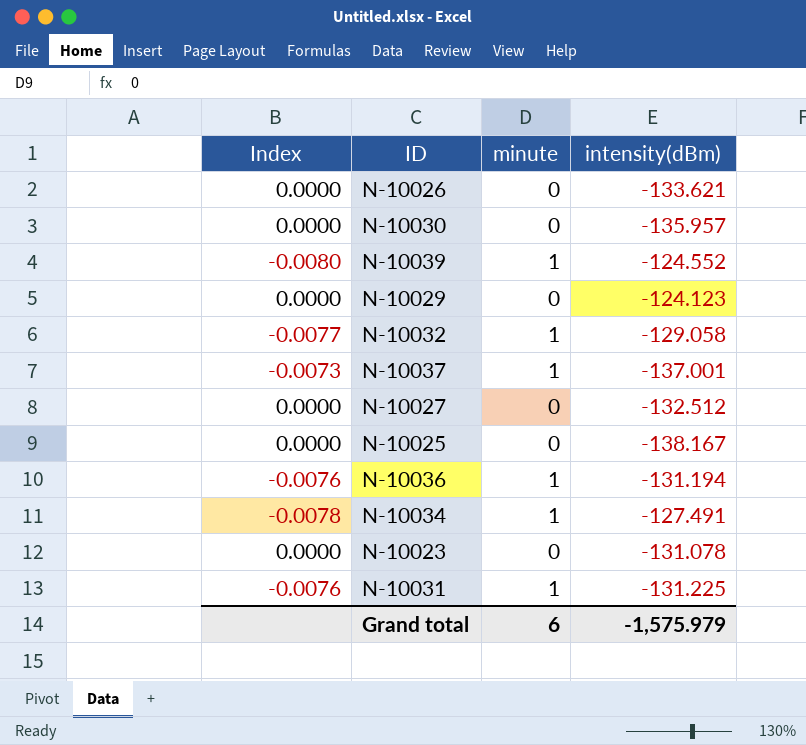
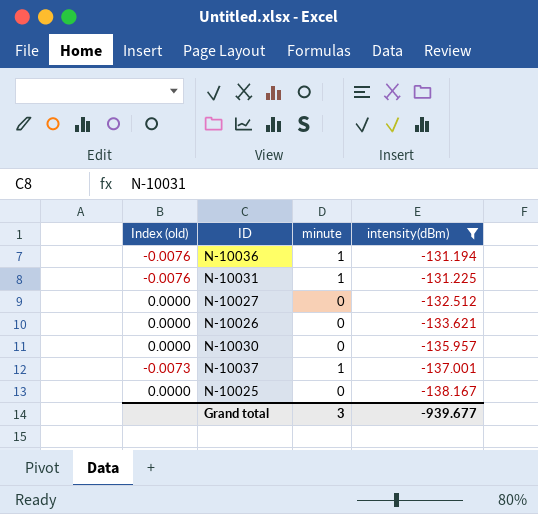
filter: none -> intensity(dBm) <= -131.194
row order: none -> intensity(dBm) descending
column name: Index -> Index (old)
Grand total | minute: 6 -> 3
Grand total | intensity(dBm): -1,575.979 -> -939.677

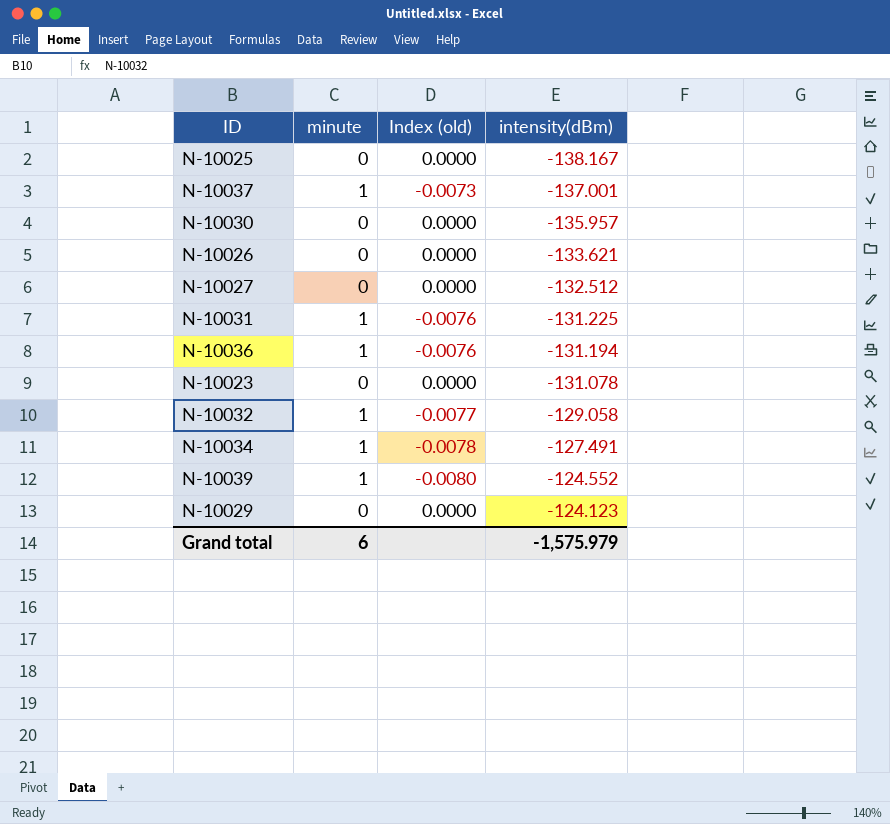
filter: intensity(dBm) <= -131.194 -> none
row order: intensity(dBm) descending -> intensity(dBm) ascending
column Index (old) | position: 1 -> 3
Grand total | minute: 3 -> 6
Grand total | intensity(dBm): -939.677 -> -1,575.979

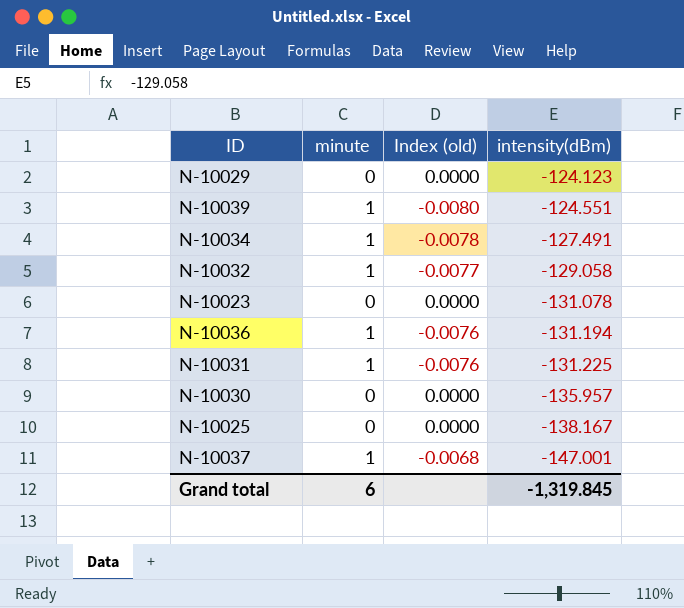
row order: intensity(dBm) ascending -> intensity(dBm) descending
row N-10026: 0 | 0.0000 | -133.621 -> none
row N-10027: 0 | 0.0000 | -132.512 -> none
N-10039 | intensity(dBm): -124.552 -> -124.551
N-10037 | Index (old): -0.0073 -> -0.0068
N-10037 | intensity(dBm): -137.001 -> -147.001
Grand total | intensity(dBm): -1,575.979 -> -1,319.845

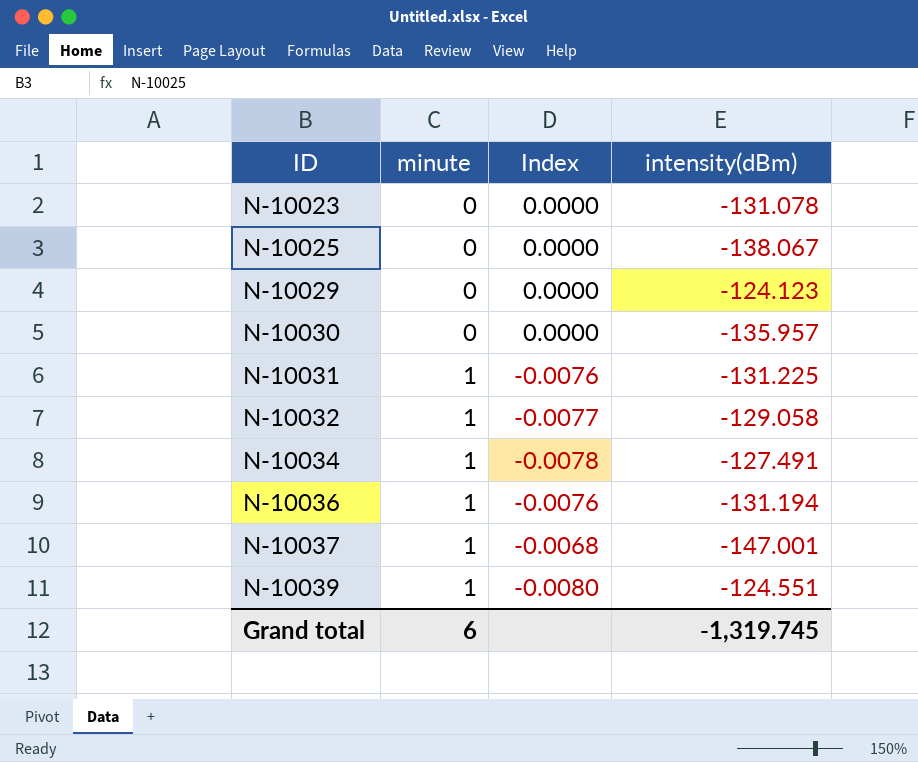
row order: intensity(dBm) descending -> ID ascending
column name: Index (old) -> Index
N-10025 | intensity(dBm): -138.167 -> -138.067
Grand total | intensity(dBm): -1,319.845 -> -1,319.745

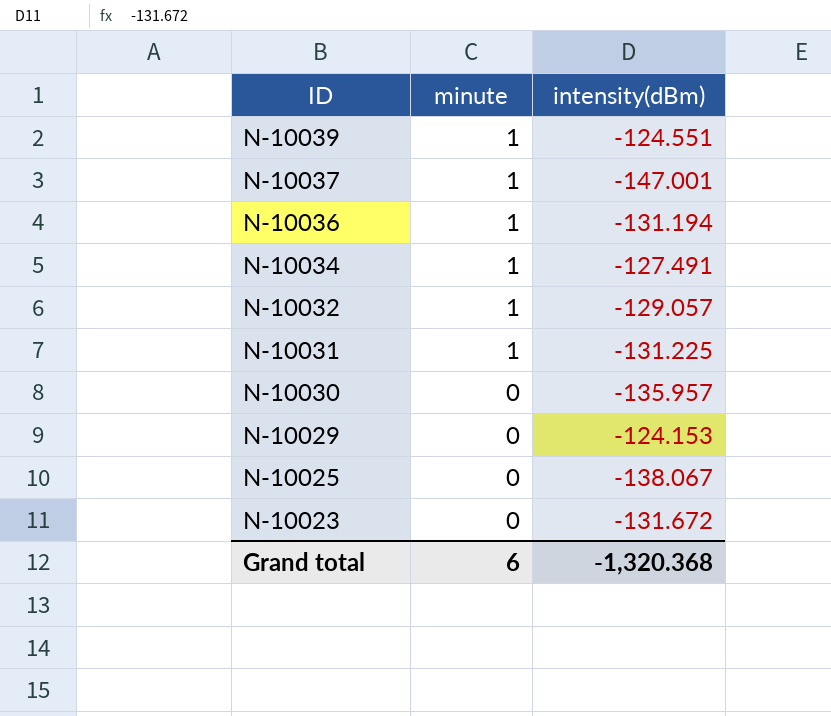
row order: ID ascending -> ID descending
column Index | formula: [minute] / [intensity(dBm)] -> none
N-10032 | intensity(dBm): -129.058 -> -129.057
N-10029 | intensity(dBm): -124.123 -> -124.153
N-10023 | intensity(dBm): -131.078 -> -131.672
Grand total | intensity(dBm): -1,319.745 -> -1,320.368

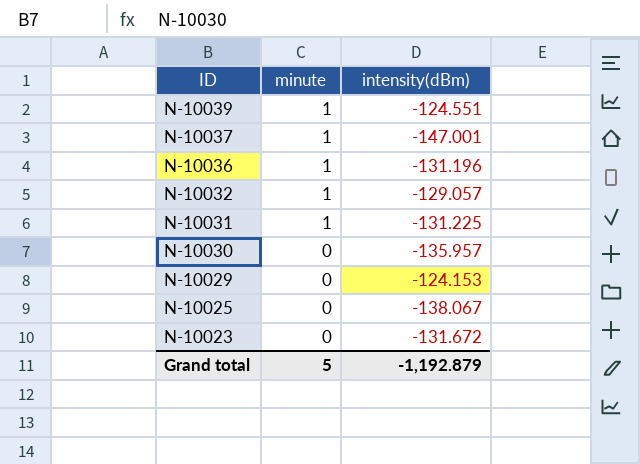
row N-10034: 1 | -127.491 -> none
N-10036 | intensity(dBm): -131.194 -> -131.196
Grand total | minute: 6 -> 5
Grand total | intensity(dBm): -1,320.368 -> -1,192.879

